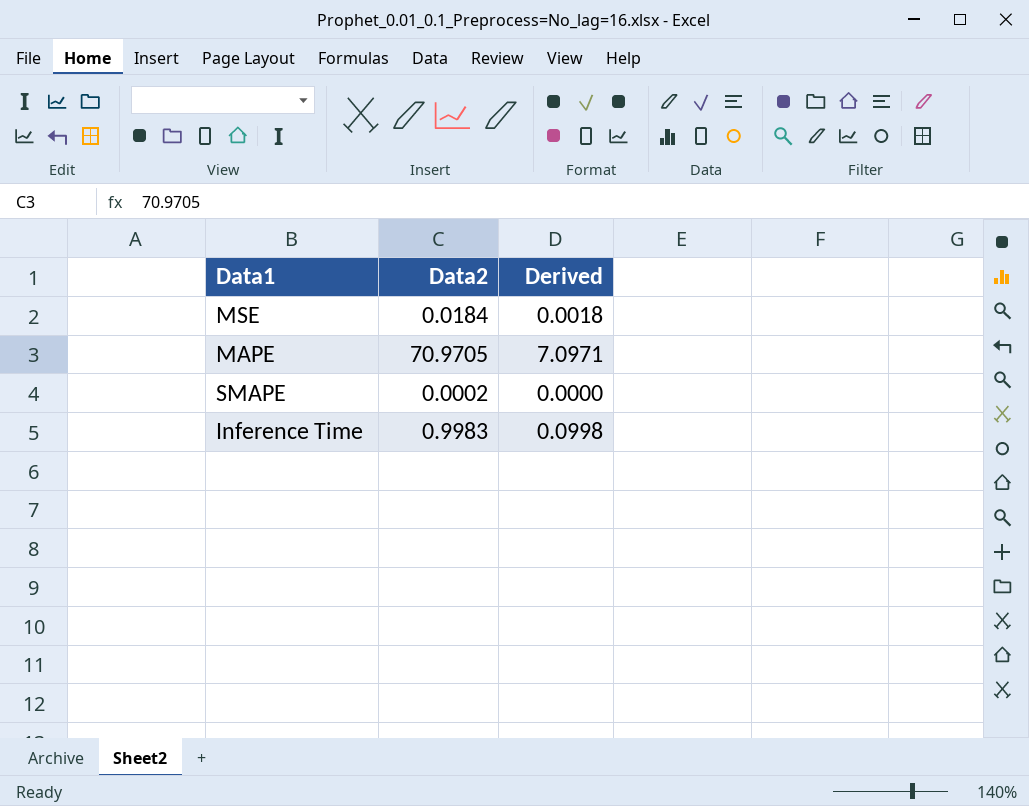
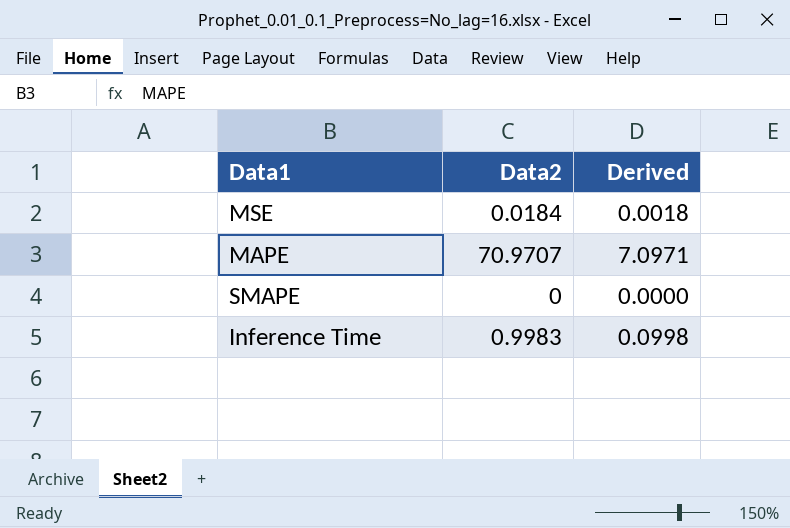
MAPE | Data2: 70.9705 -> 70.9707
SMAPE | Data2: 0.0002 -> 0

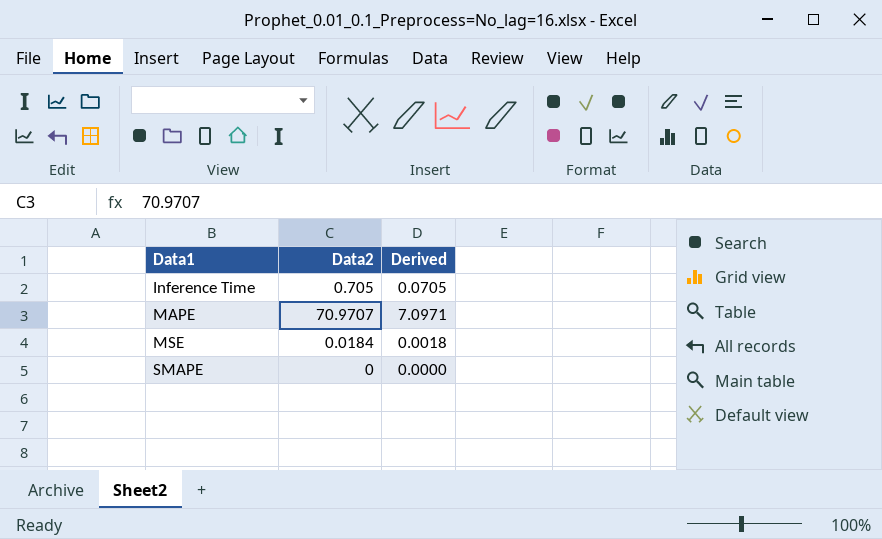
row order: none -> Data1 ascending
Inference Time | Data2: 0.9983 -> 0.705
Inference Time | Derived: 0.0998 -> 0.0705

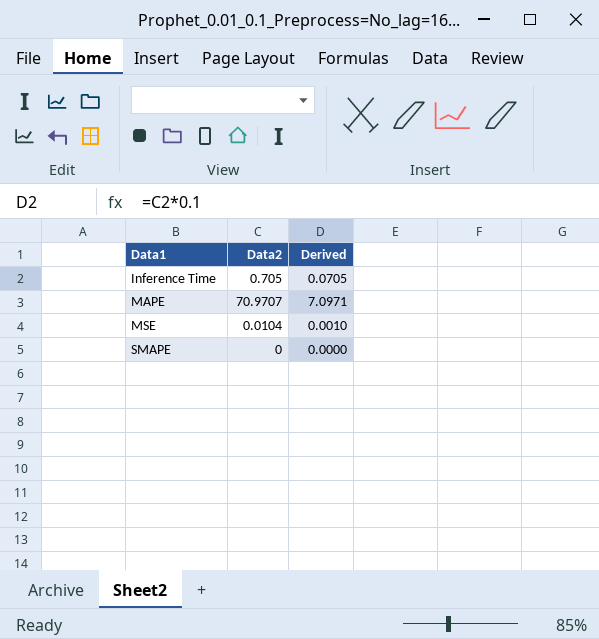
MSE | Data2: 0.0184 -> 0.0104
MSE | Derived: 0.0018 -> 0.0010

